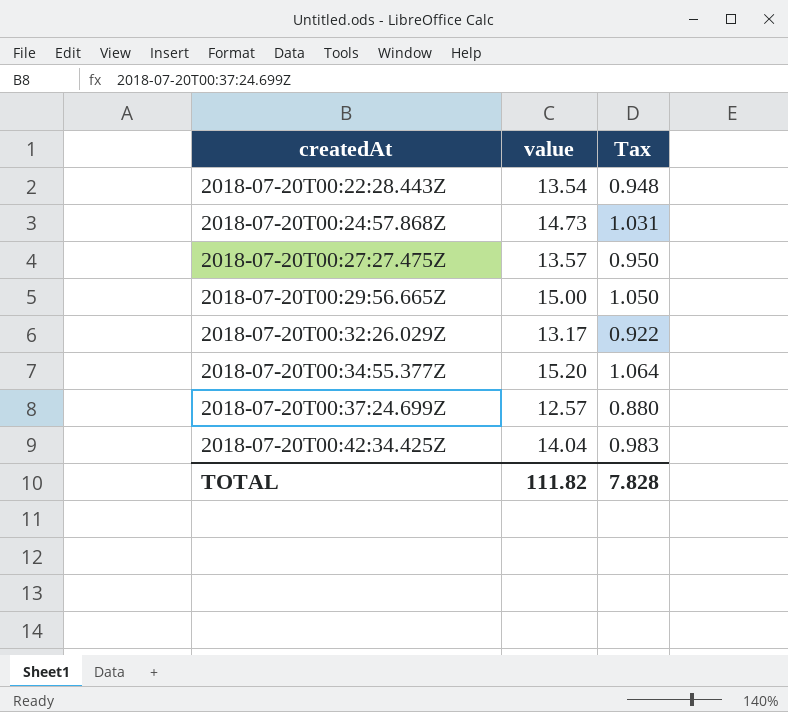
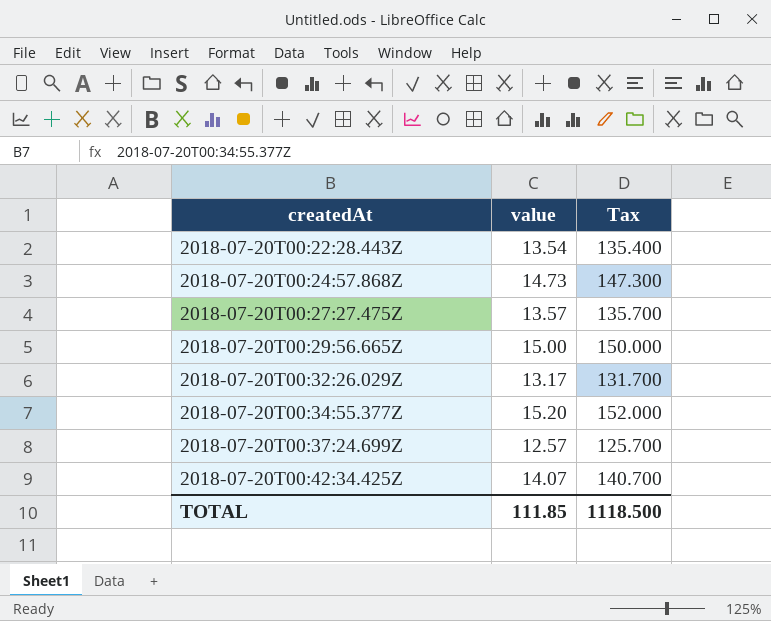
column Tax | formula: [value] * 0.07 -> [value] * 10
2018-07-20T00:42:34.425Z | value: 14.04 -> 14.07
TOTAL | value: 111.82 -> 111.85
TOTAL | Tax: 7.828 -> 1118.500

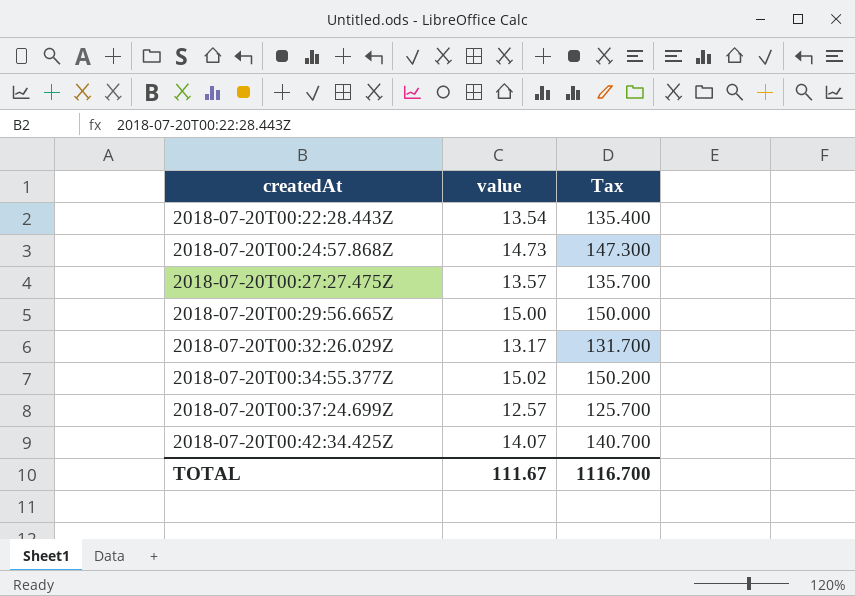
2018-07-20T00:34:55.377Z | value: 15.20 -> 15.02
2018-07-20T00:34:55.377Z | Tax: 152.000 -> 150.200
TOTAL | value: 111.85 -> 111.67
TOTAL | Tax: 1118.500 -> 1116.700

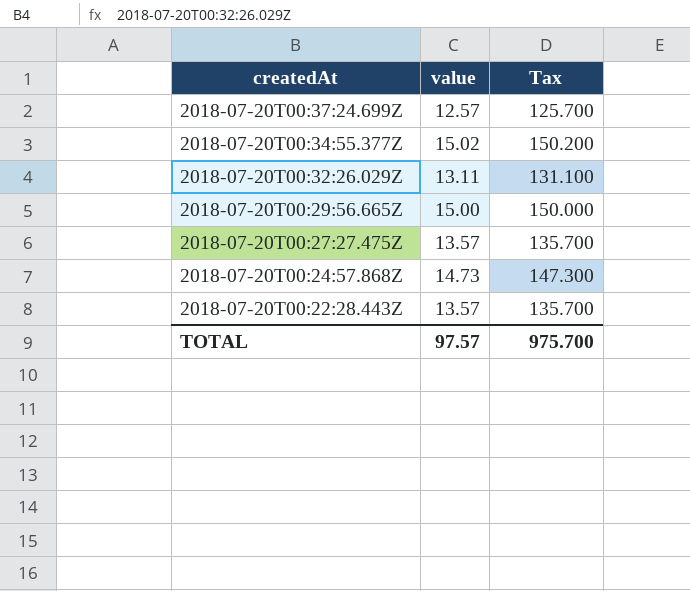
row order: createdAt ascending -> createdAt descending
row 2018-07-20T00:42:34.425Z: 14.07 | 140.700 -> none
2018-07-20T00:32:26.029Z | value: 13.17 -> 13.11
2018-07-20T00:32:26.029Z | Tax: 131.700 -> 131.100
2018-07-20T00:22:28.443Z | value: 13.54 -> 13.57
2018-07-20T00:22:28.443Z | Tax: 135.400 -> 135.700
TOTAL | value: 111.67 -> 97.57
TOTAL | Tax: 1116.700 -> 975.700

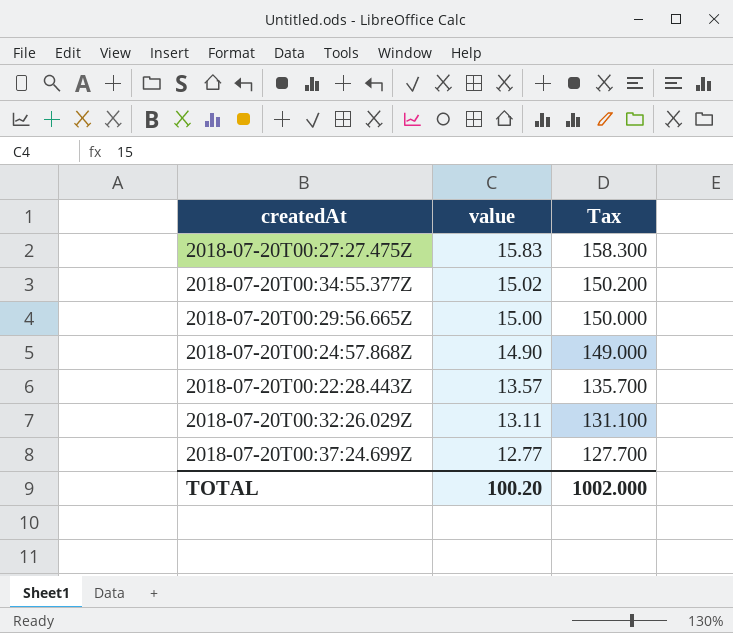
row order: createdAt descending -> value descending
2018-07-20T00:27:27.475Z | value: 13.57 -> 15.83
2018-07-20T00:27:27.475Z | Tax: 135.700 -> 158.300
2018-07-20T00:24:57.868Z | value: 14.73 -> 14.90
2018-07-20T00:24:57.868Z | Tax: 147.300 -> 149.000
2018-07-20T00:37:24.699Z | value: 12.57 -> 12.77
2018-07-20T00:37:24.699Z | Tax: 125.700 -> 127.700
TOTAL | value: 97.57 -> 100.20
TOTAL | Tax: 975.700 -> 1002.000

